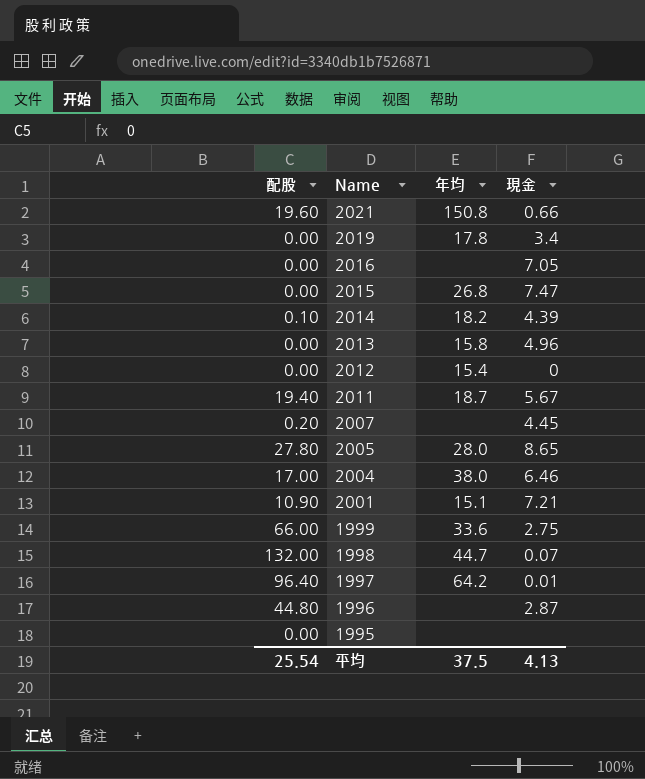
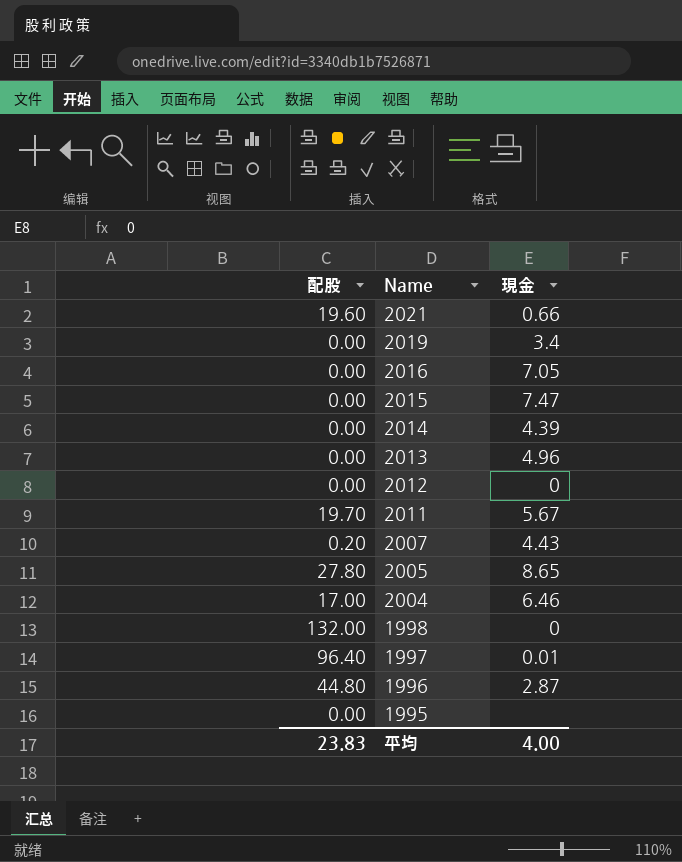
column 年均 | position: 3 -> none
row 2001: 10.90 | 15.1 | 7.21 -> none
row 1999: 66.00 | 33.6 | 2.75 -> none
2014 | 配股: 0.10 -> 0.00
2011 | 配股: 19.40 -> 19.70
2007 | 現金: 4.45 -> 4.43
1998 | 現金: 0.07 -> 0
平均 | 配股: 25.54 -> 23.83
平均 | 現金: 4.13 -> 4.00

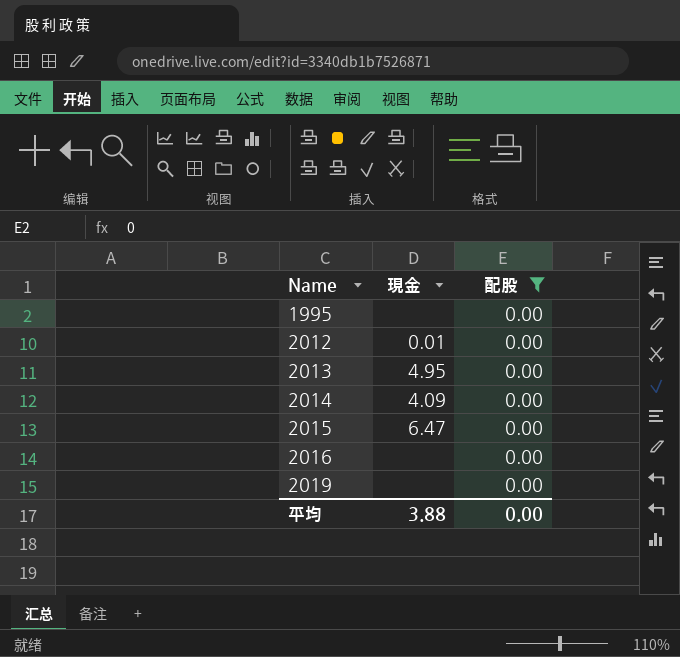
filter: none -> 配股 = 0.00
row order: Name descending -> Name ascending
column 配股 | position: 1 -> 3
2012 | 現金: 0 -> 0.01
2013 | 現金: 4.96 -> 4.95
2014 | 現金: 4.39 -> 4.09
2015 | 現金: 7.47 -> 6.47
2016 | 現金: 7.05 -> none
2019 | 現金: 3.4 -> none
平均 | 現金: 4.00 -> 3.88
平均 | 配股: 23.83 -> 0.00

